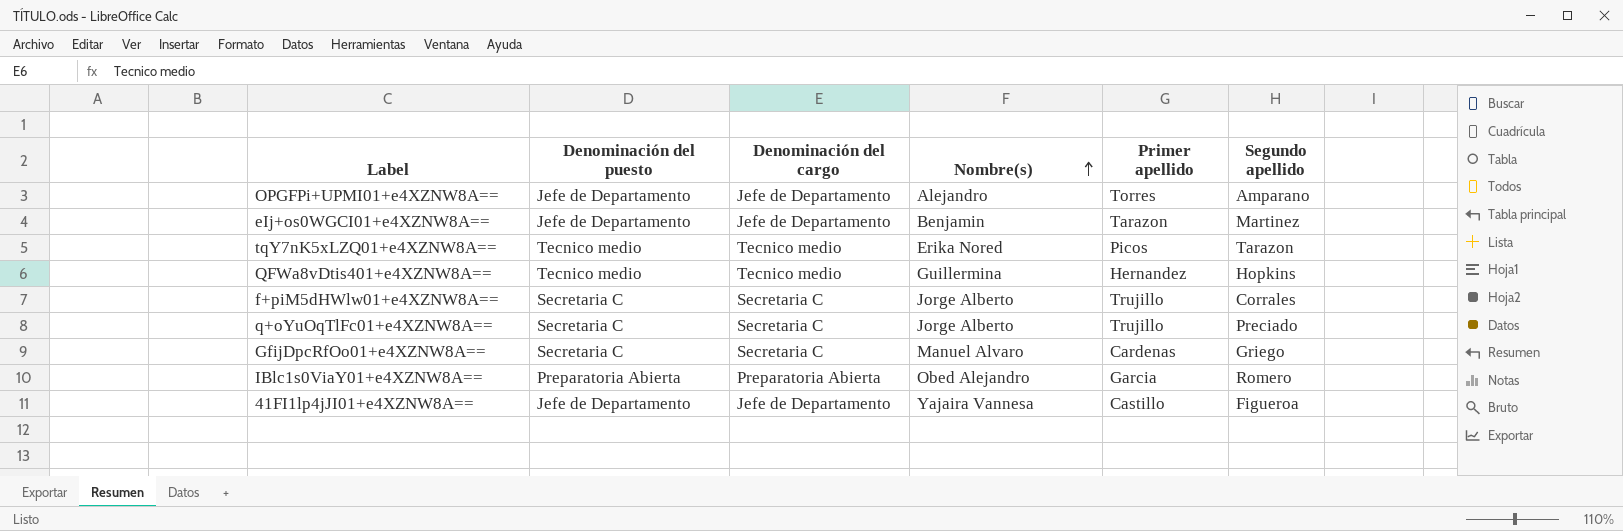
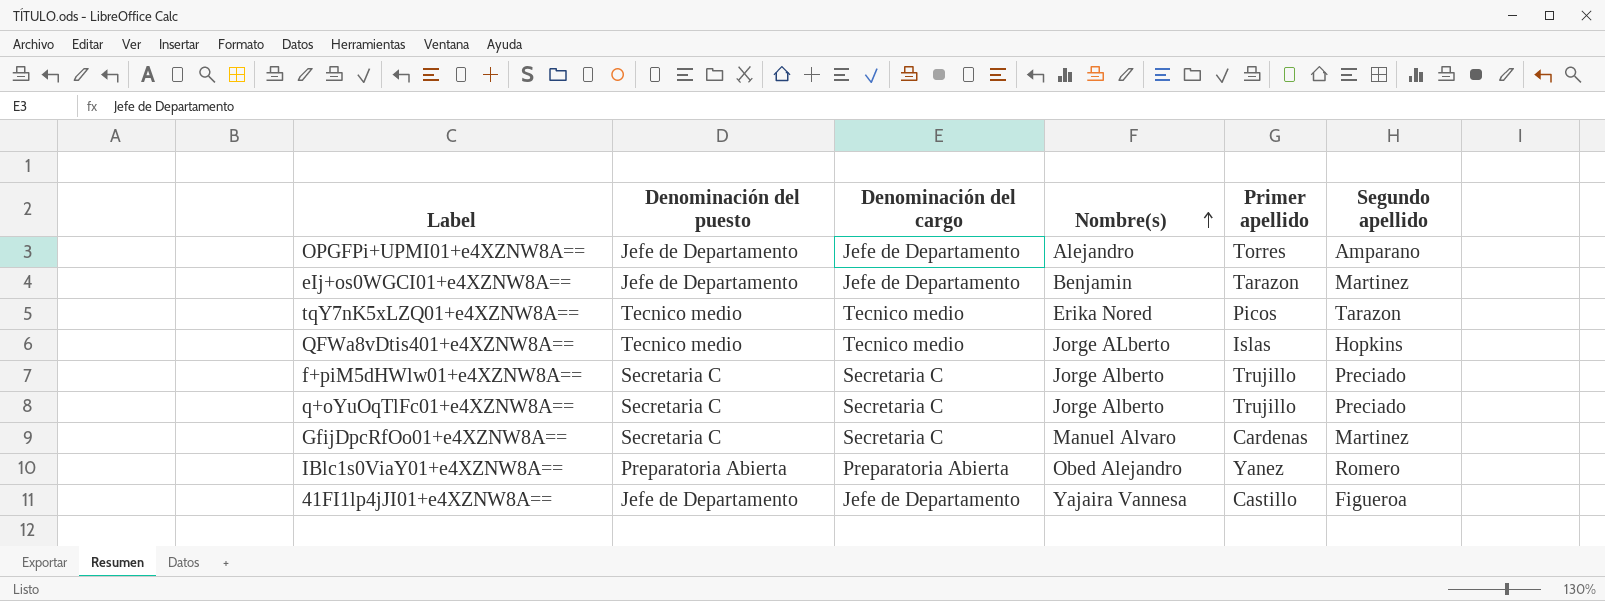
QFWa8vDtis401+e4XZNW8A== | Nombre(s): Guillermina -> Jorge ALberto
QFWa8vDtis401+e4XZNW8A== | Primer apellido: Hernandez -> Islas
f+piM5dHWlw01+e4XZNW8A== | Segundo apellido: Corrales -> Preciado
GfijDpcRfOo01+e4XZNW8A== | Segundo apellido: Griego -> Martinez
IBlc1s0ViaY01+e4XZNW8A== | Primer apellido: Garcia -> Yanez

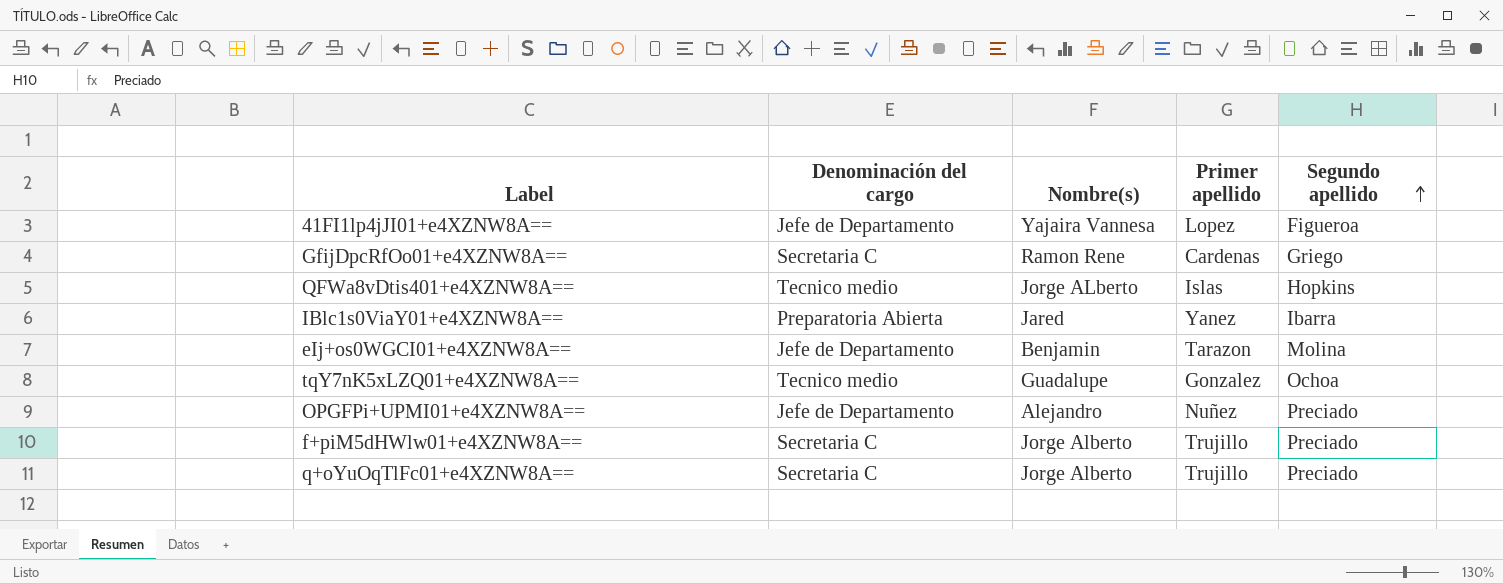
row order: Nombre(s) ascending -> Segundo apellido ascending
column Denominación del puesto | position: 2 -> none
41FI1lp4jJI01+e4XZNW8A== | Primer apellido: Castillo -> Lopez
GfijDpcRfOo01+e4XZNW8A== | Nombre(s): Manuel Alvaro -> Ramon Rene
GfijDpcRfOo01+e4XZNW8A== | Segundo apellido: Martinez -> Griego
IBlc1s0ViaY01+e4XZNW8A== | Nombre(s): Obed Alejandro -> Jared
IBlc1s0ViaY01+e4XZNW8A== | Segundo apellido: Romero -> Ibarra
eIj+os0WGCI01+e4XZNW8A== | Segundo apellido: Martinez -> Molina
tqY7nK5xLZQ01+e4XZNW8A== | Nombre(s): Erika Nored -> Guadalupe
tqY7nK5xLZQ01+e4XZNW8A== | Primer apellido: Picos -> Gonzalez
tqY7nK5xLZQ01+e4XZNW8A== | Segundo apellido: Tarazon -> Ochoa
OPGFPi+UPMI01+e4XZNW8A== | Primer apellido: Torres -> Nuñez
OPGFPi+UPMI01+e4XZNW8A== | Segundo apellido: Amparano -> Preciado

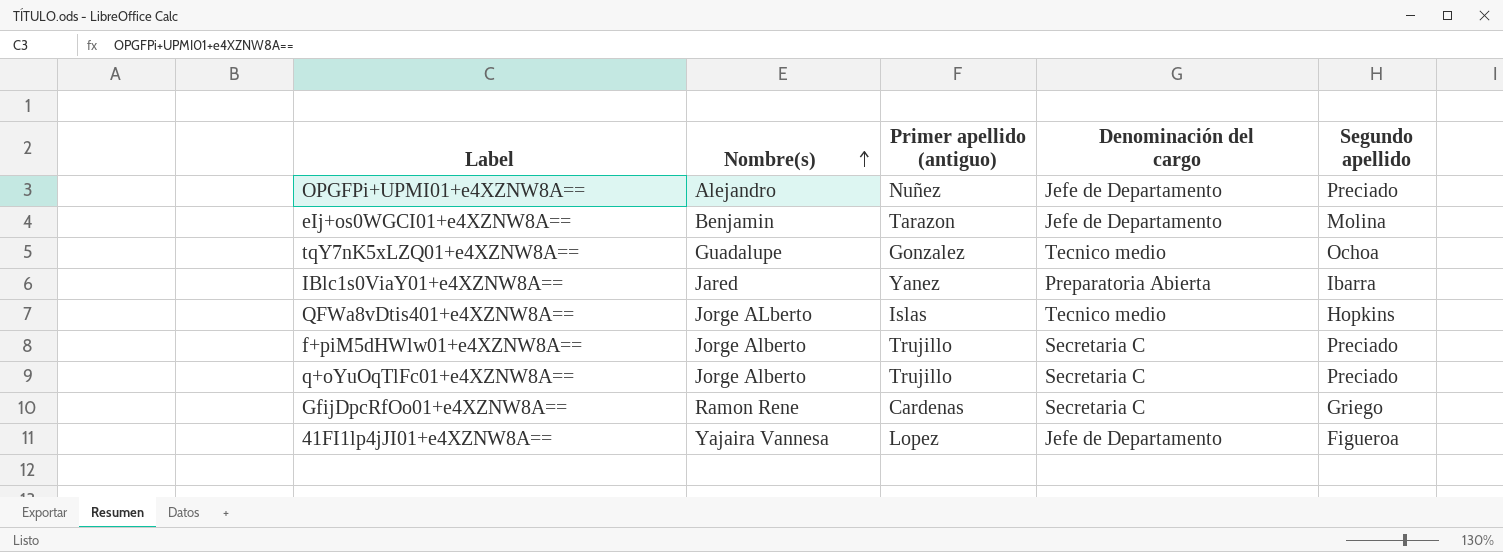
row order: Segundo apellido ascending -> Nombre(s) ascending
column name: Primer apellido -> Primer apellido (antiguo)
column Denominación del cargo | position: 2 -> 4

